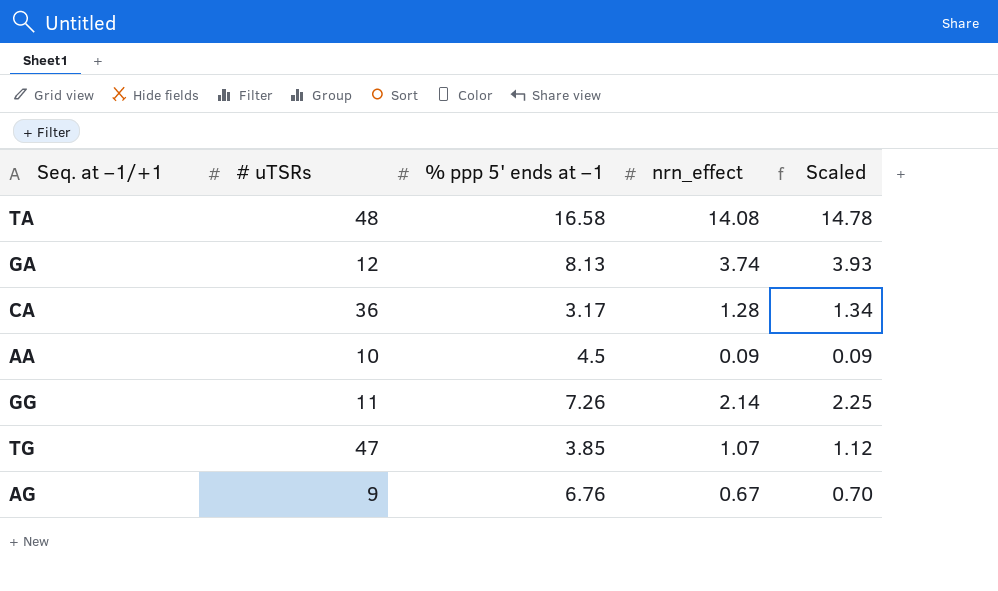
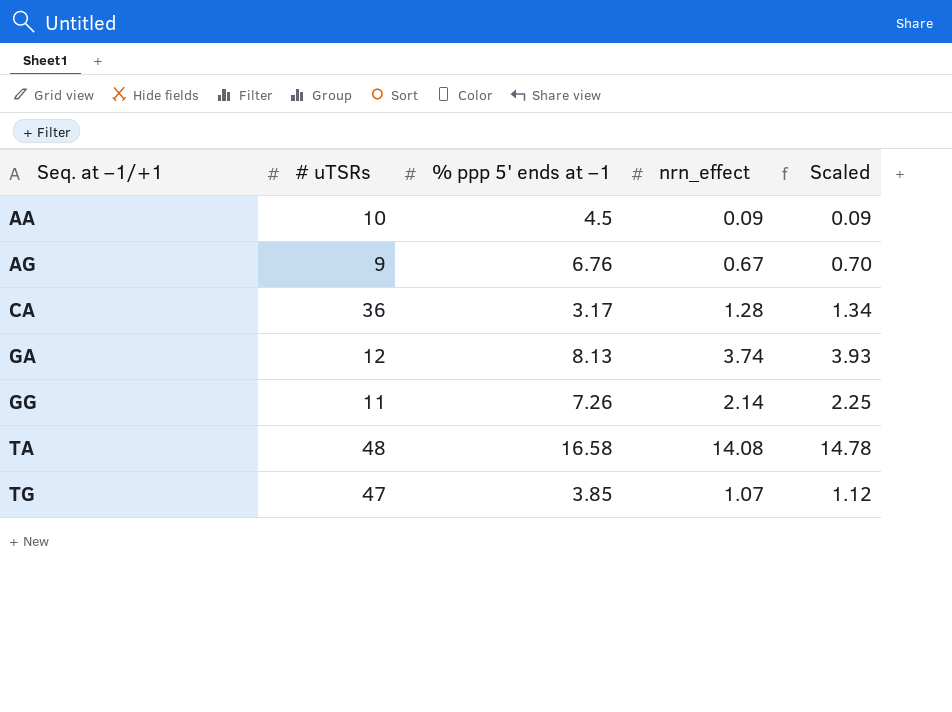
row order: none -> Seq. at –1/+1 ascending

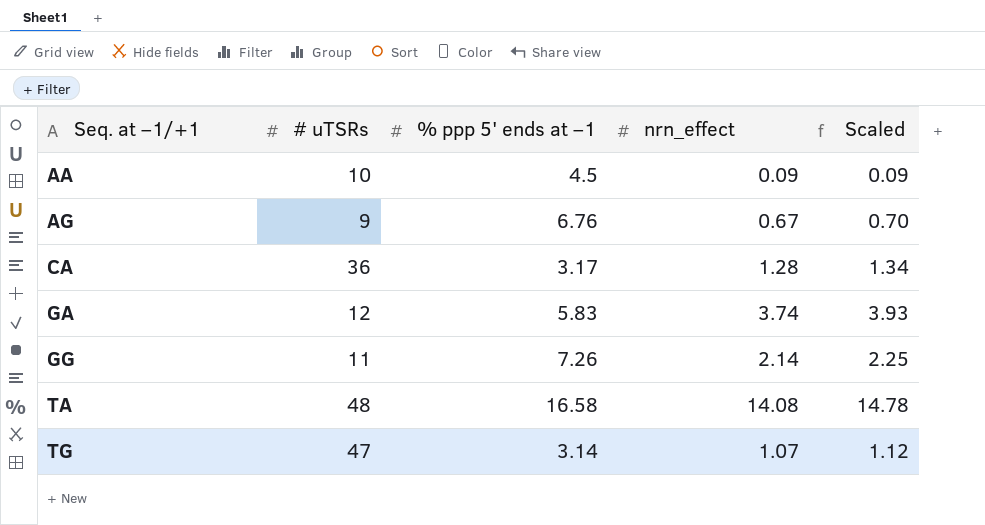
GA | % ppp 5' ends at –1: 8.13 -> 5.83
TG | % ppp 5' ends at –1: 3.85 -> 3.14

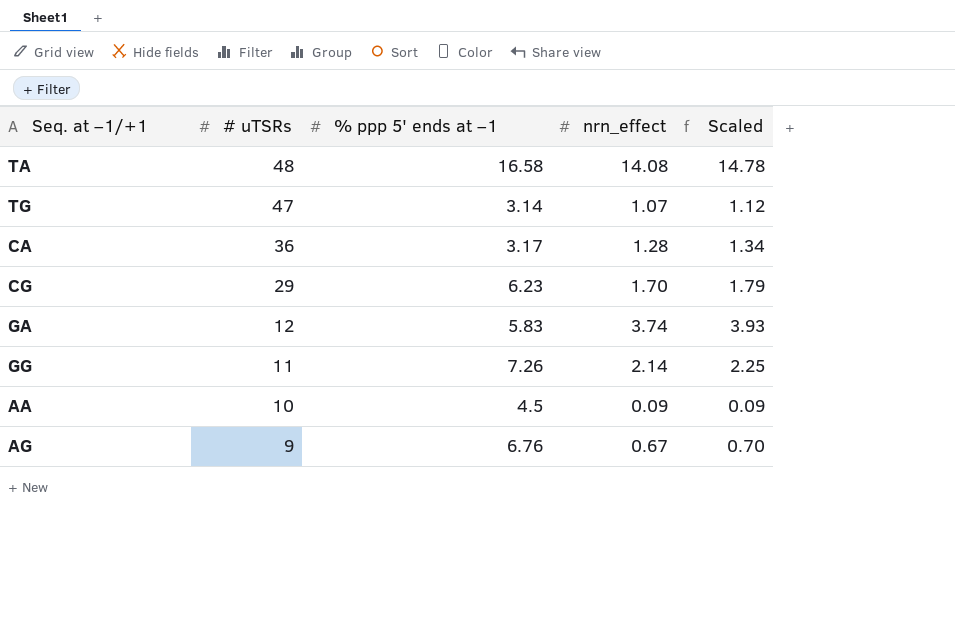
row order: Seq. at –1/+1 ascending -> # uTSRs descending
row CG: none -> 29 | 6.23 | 1.70 | 1.79

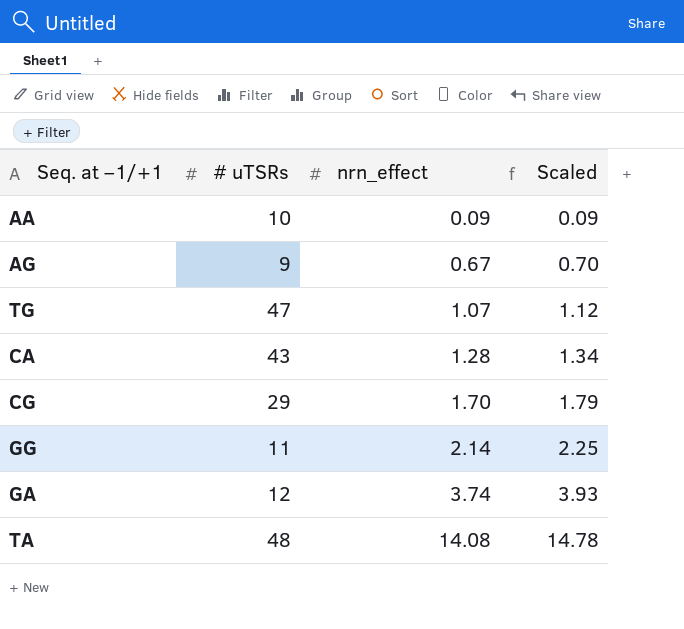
row order: # uTSRs descending -> nrn_effect ascending
column % ppp 5' ends at –1 | position: 3 -> none
CA | # uTSRs: 36 -> 43

